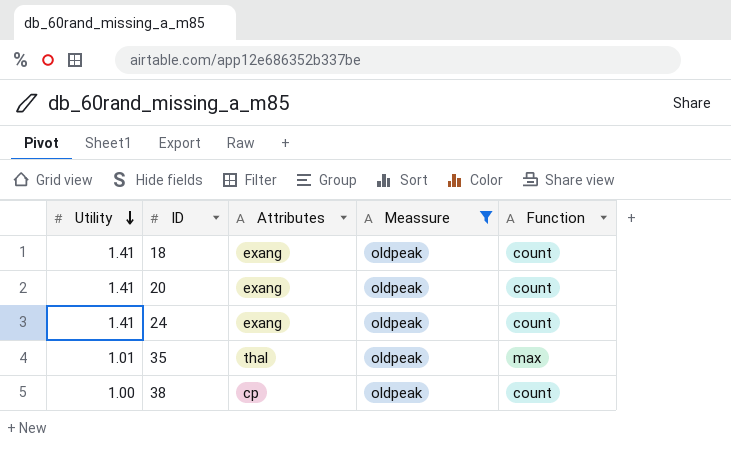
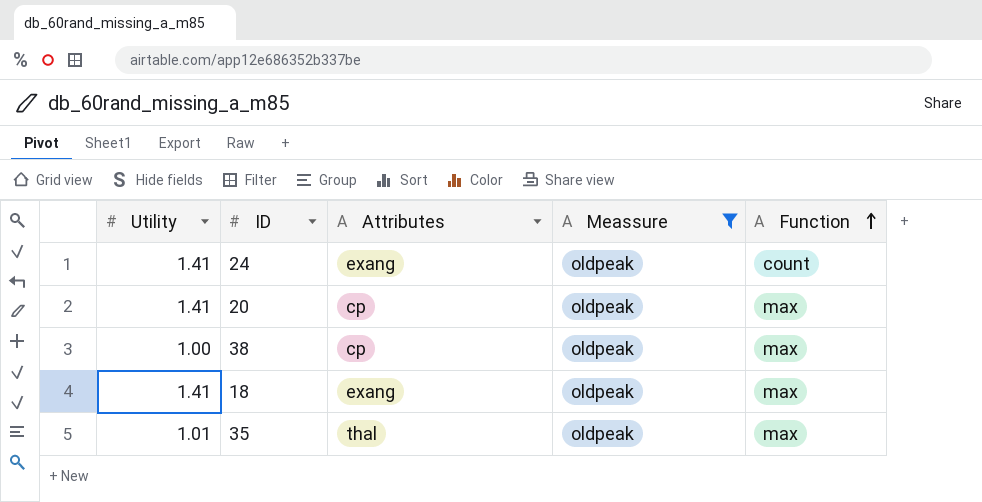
row order: Utility descending -> Function ascending
20 | Attributes: exang -> cp
20 | Function: count -> max
38 | Function: count -> max
18 | Function: count -> max

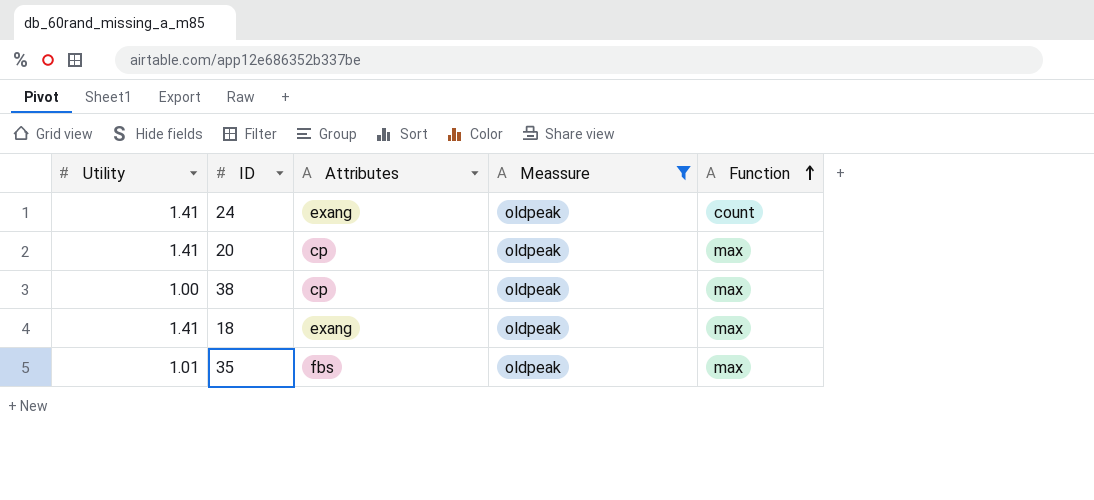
35 | Attributes: thal -> fbs

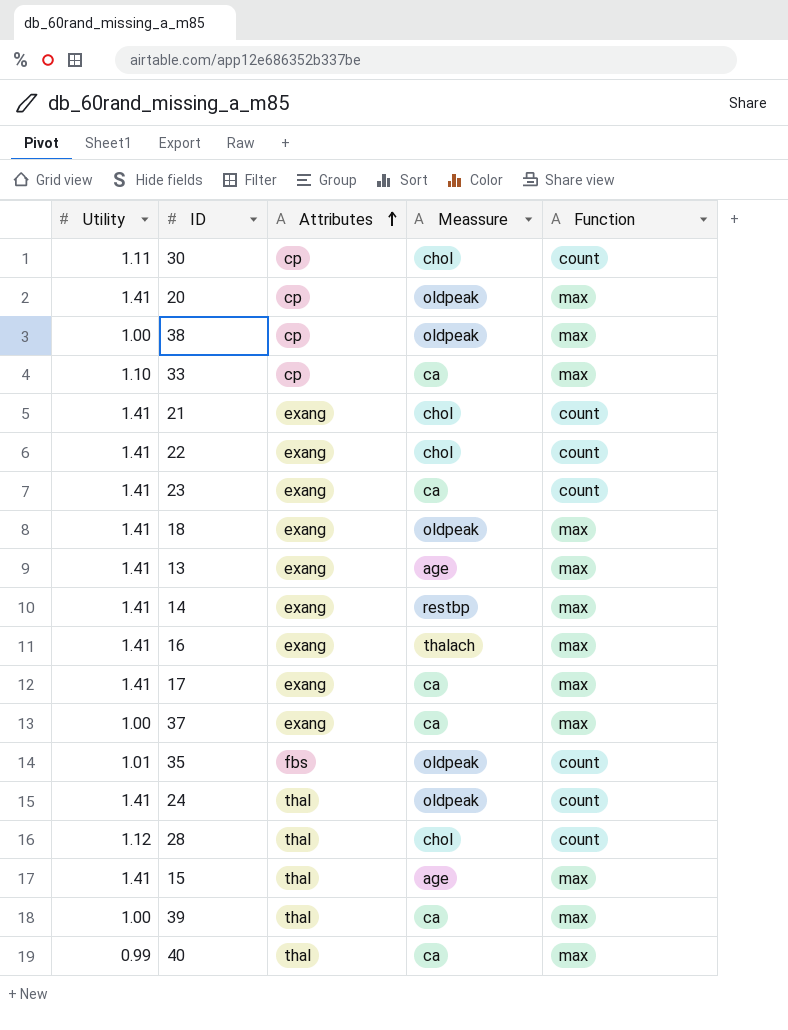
filter: Meassure = oldpeak -> none
row order: Function ascending -> Attributes ascending
35 | Function: max -> count
24 | Attributes: exang -> thal

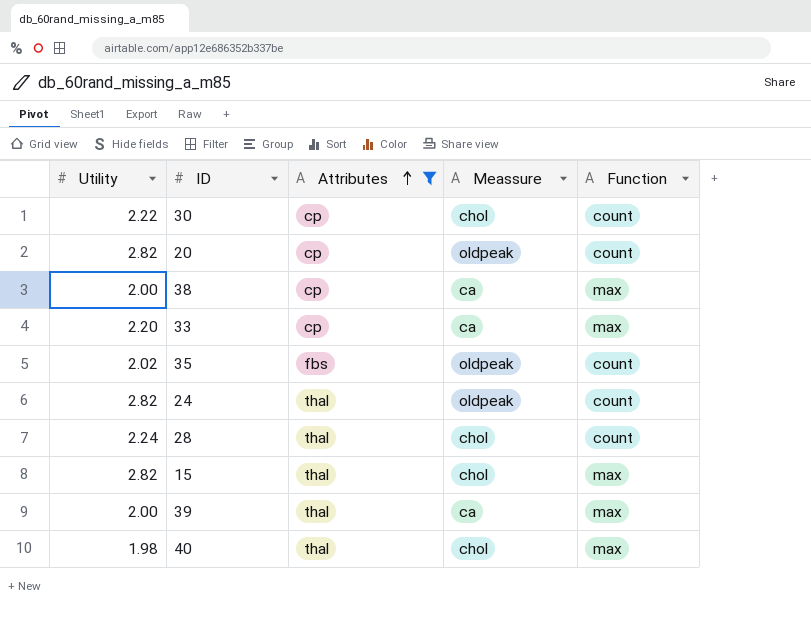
filter: none -> Attributes != exang
30 | Utility: 1.11 -> 2.22
20 | Utility: 1.41 -> 2.82
20 | Function: max -> count
38 | Utility: 1.00 -> 2.00
38 | Meassure: oldpeak -> ca
33 | Utility: 1.10 -> 2.20
35 | Utility: 1.01 -> 2.02
24 | Utility: 1.41 -> 2.82
28 | Utility: 1.12 -> 2.24
15 | Utility: 1.41 -> 2.82
15 | Meassure: age -> chol
39 | Utility: 1.00 -> 2.00
40 | Utility: 0.99 -> 1.98
40 | Meassure: ca -> chol

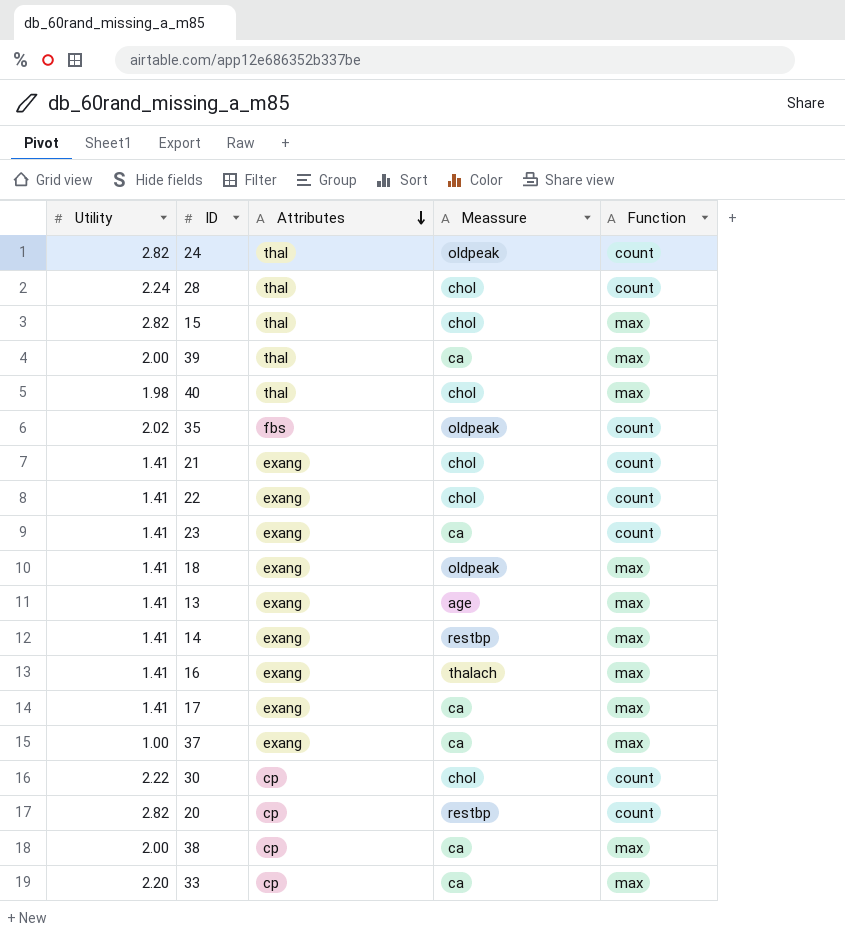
filter: Attributes != exang -> none
row order: Attributes ascending -> Attributes descending
20 | Meassure: oldpeak -> restbp

